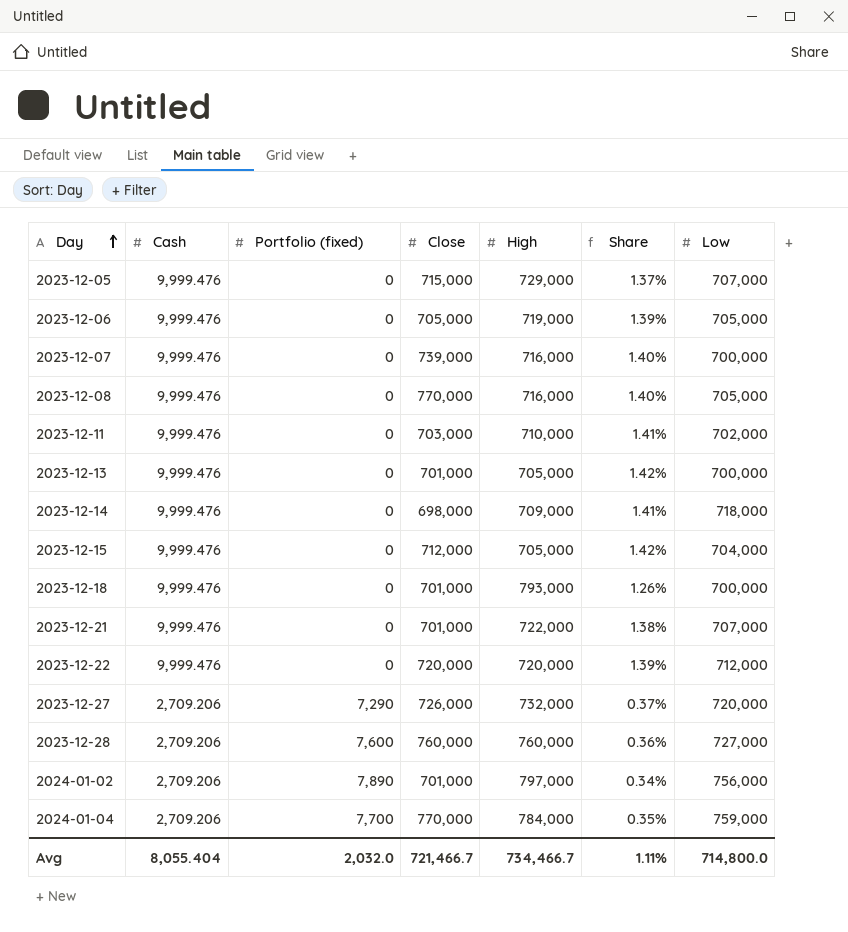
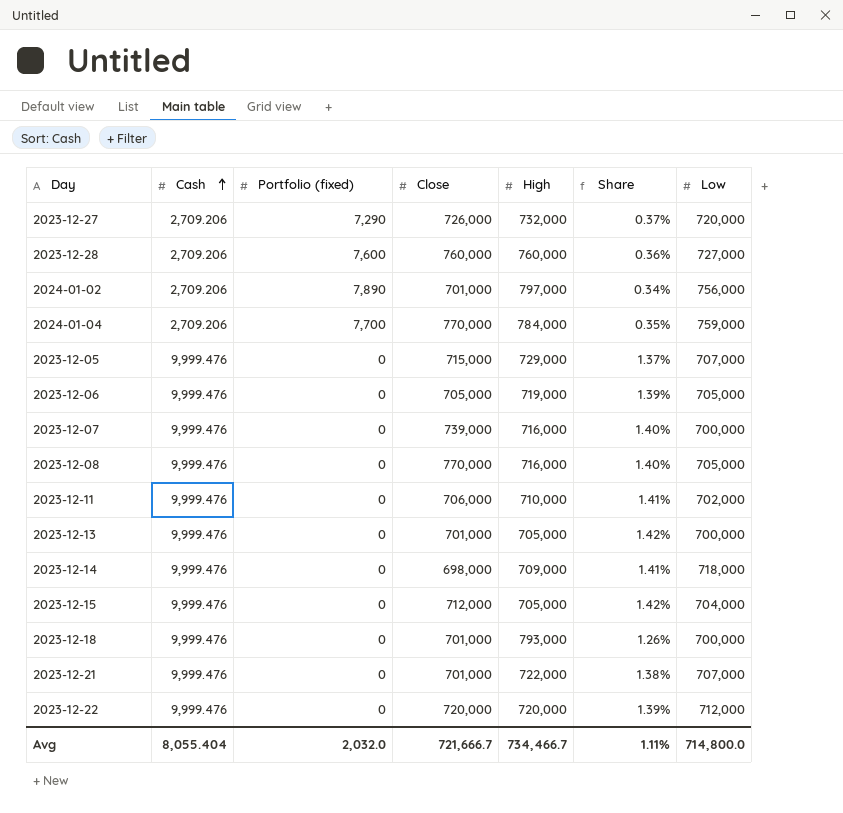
row order: Day ascending -> Cash ascending
2023-12-11 | Close: 703,000 -> 706,000
Avg | Close: 721,466.7 -> 721,666.7

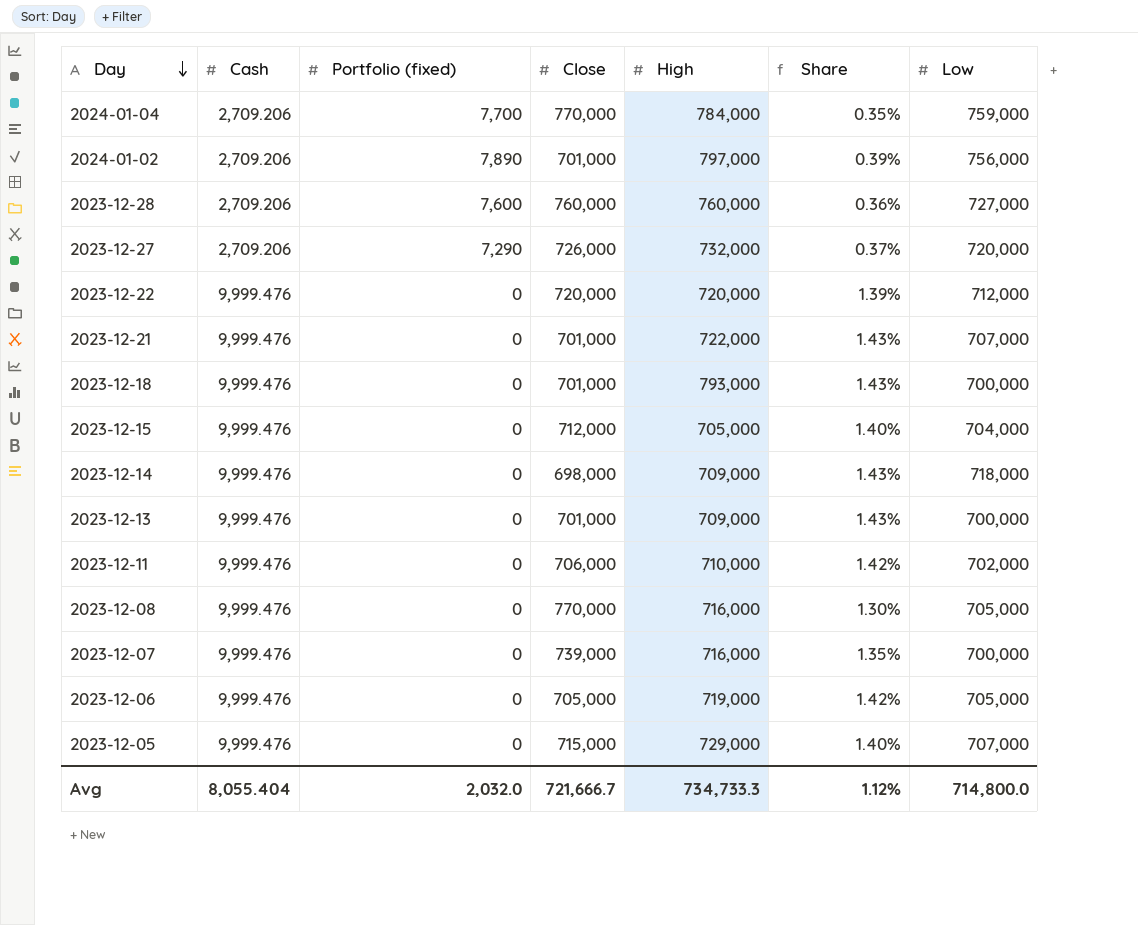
row order: Cash ascending -> Day descending
column Share | formula: [Cash] / [High] -> [Cash] / [Close]
2023-12-13 | High: 705,000 -> 709,000
Avg | High: 734,466.7 -> 734,733.3
Avg | Share: 1.11% -> 1.12%

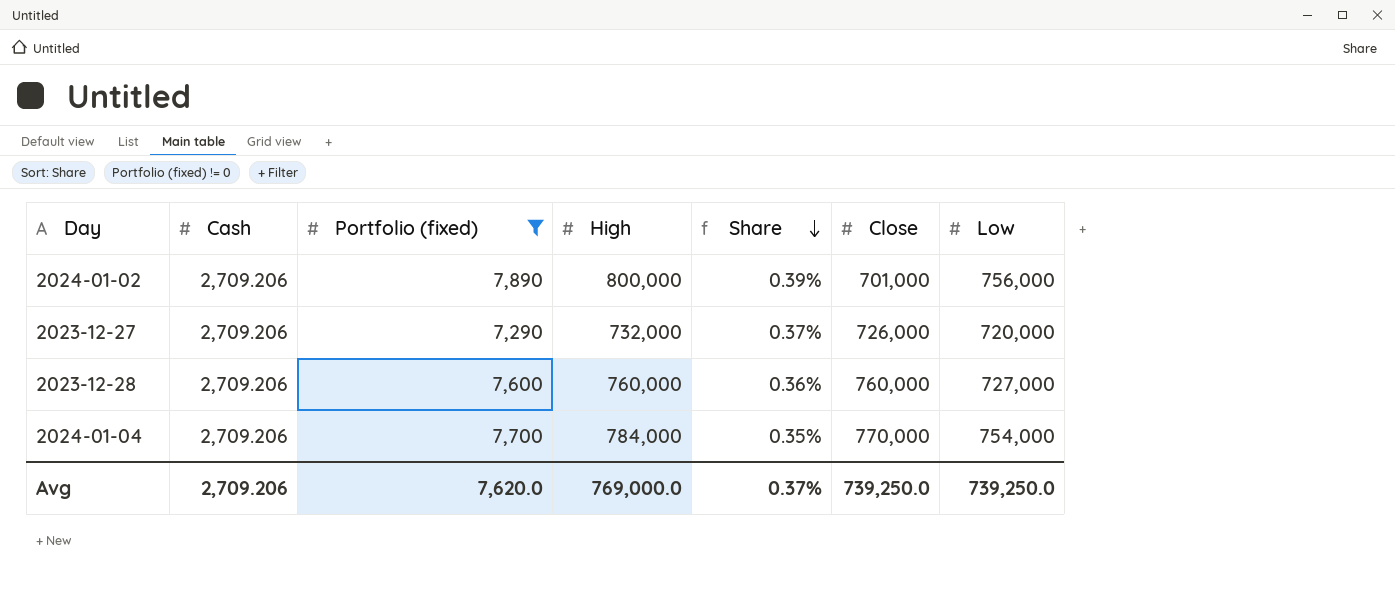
filter: none -> Portfolio (fixed) != 0
row order: Day descending -> Share descending
column Close | position: 4 -> 6
2024-01-02 | High: 797,000 -> 800,000
2024-01-04 | Low: 759,000 -> 754,000
Avg | Cash: 8,055.404 -> 2,709.206
Avg | Portfolio (fixed): 2,032.0 -> 7,620.0
Avg | High: 734,733.3 -> 769,000.0
Avg | Share: 1.12% -> 0.37%
Avg | Close: 721,666.7 -> 739,250.0
Avg | Low: 714,800.0 -> 739,250.0

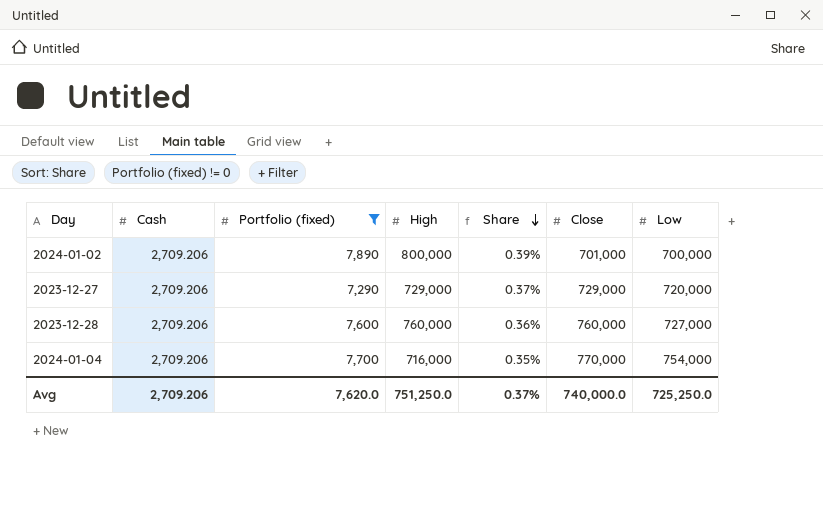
2024-01-02 | Low: 756,000 -> 700,000
2023-12-27 | High: 732,000 -> 729,000
2023-12-27 | Close: 726,000 -> 729,000
2024-01-04 | High: 784,000 -> 716,000
Avg | High: 769,000.0 -> 751,250.0
Avg | Close: 739,250.0 -> 740,000.0
Avg | Low: 739,250.0 -> 725,250.0

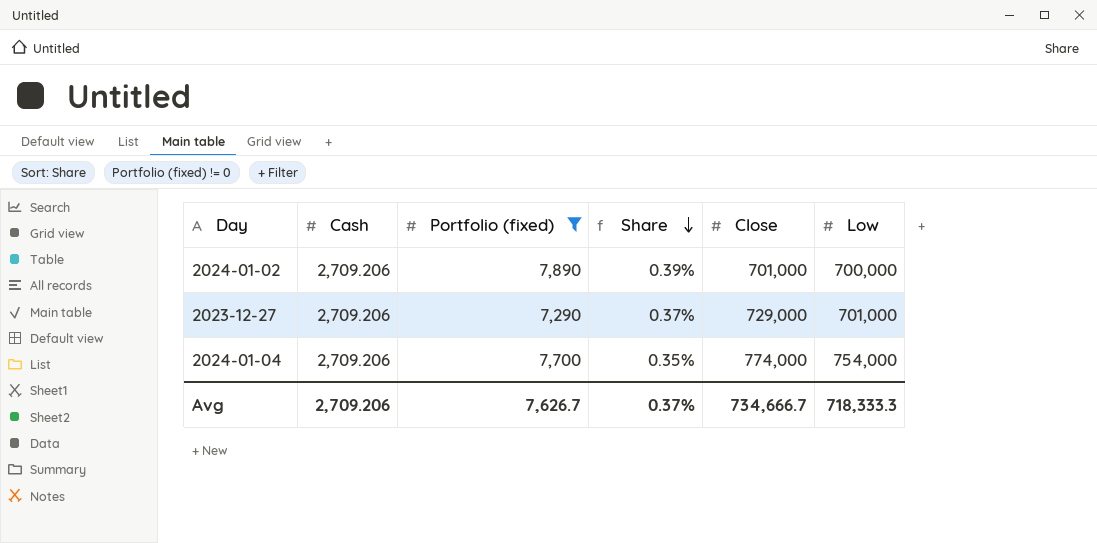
column High | position: 4 -> none
row 2023-12-28: 2,709.206 | 7,600 | 760,000 | 0.36% | 760,000 | 727,000 -> none
2023-12-27 | Low: 720,000 -> 701,000
2024-01-04 | Close: 770,000 -> 774,000
Avg | Portfolio (fixed): 7,620.0 -> 7,626.7
Avg | Close: 740,000.0 -> 734,666.7
Avg | Low: 725,250.0 -> 718,333.3

